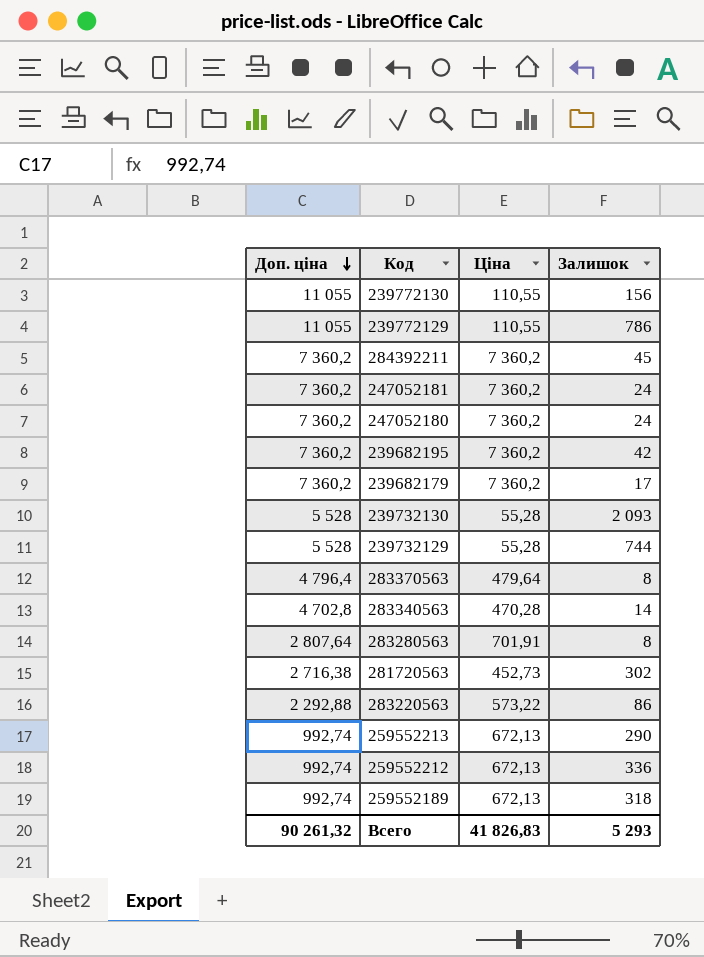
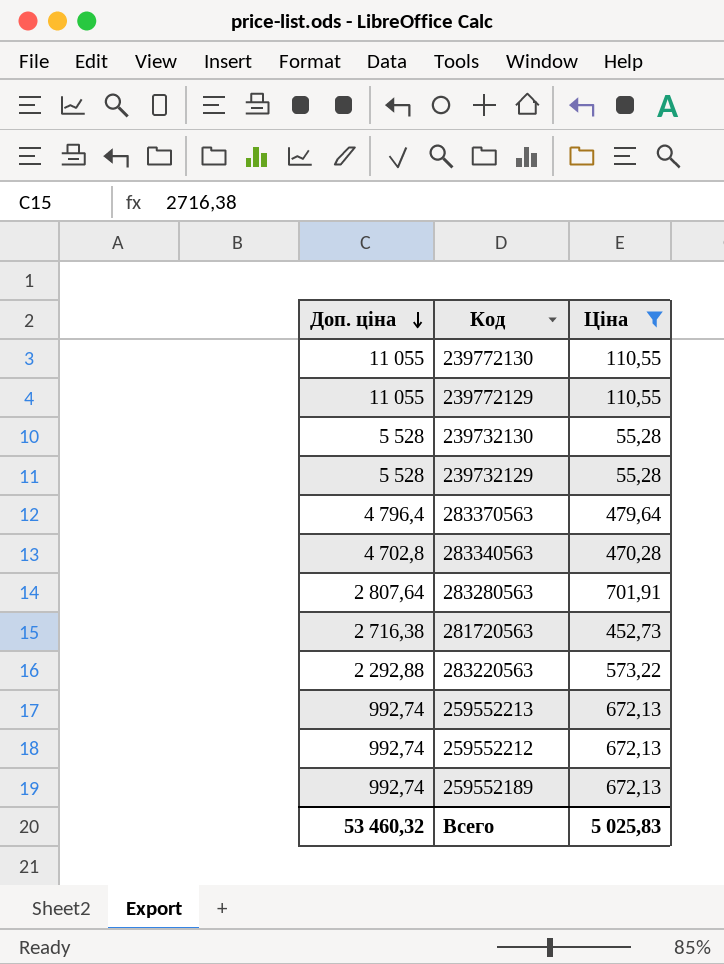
filter: none -> Ціна != 7 360,2
column Залишок | position: 4 -> none
Всего | Доп. ціна: 90 261,32 -> 53 460,32
Всего | Ціна: 41 826,83 -> 5 025,83

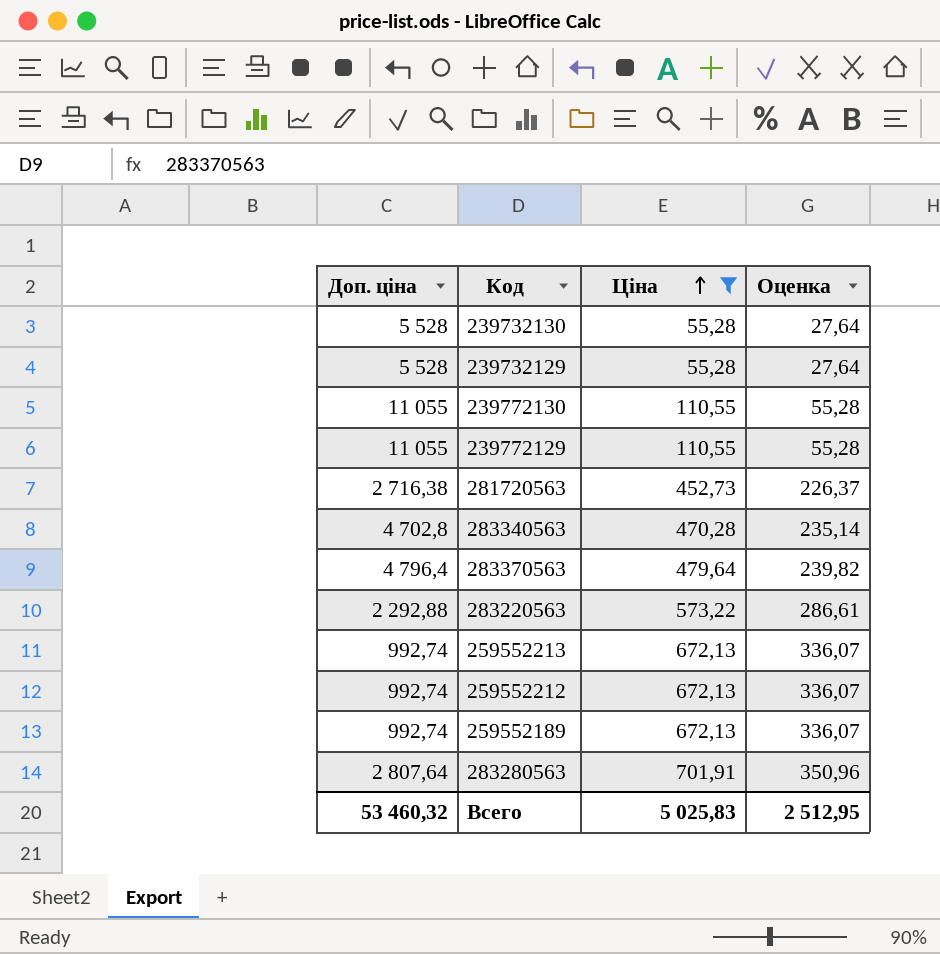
row order: Доп. ціна descending -> Ціна ascending
column Оценка | formula: none -> [Ціна] * 0,5

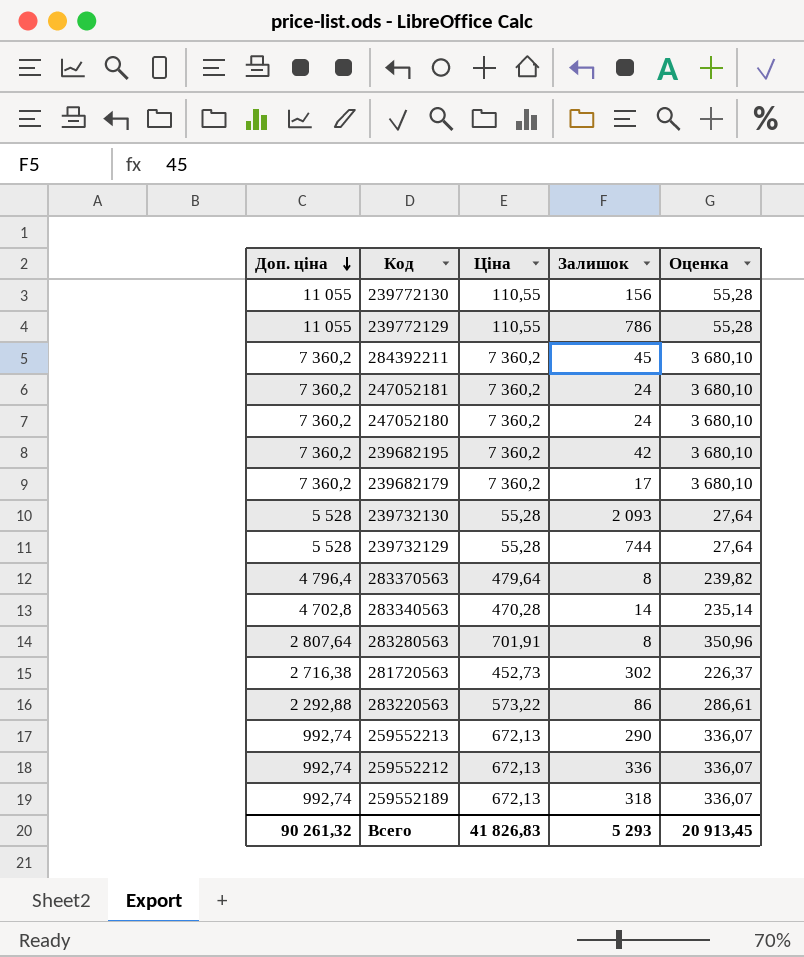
filter: Ціна != 7 360,2 -> none
row order: Ціна ascending -> Доп. ціна descending
column Залишок | position: none -> 4
Всего | Доп. ціна: 53 460,32 -> 90 261,32
Всего | Ціна: 5 025,83 -> 41 826,83
Всего | Оценка: 2 512,95 -> 20 913,45

